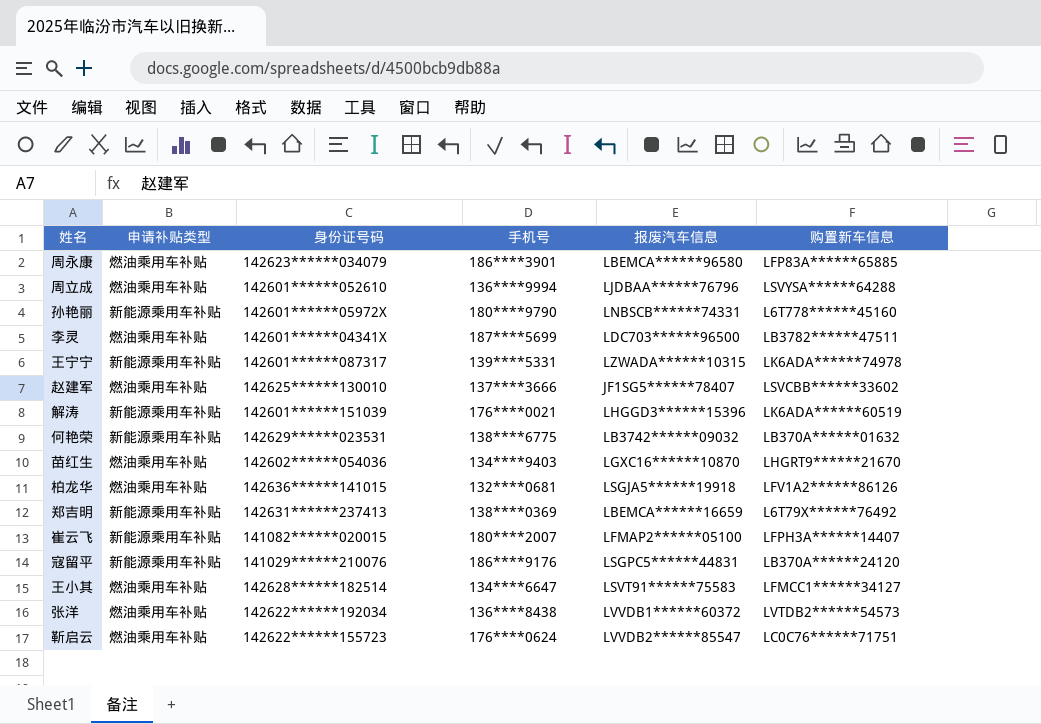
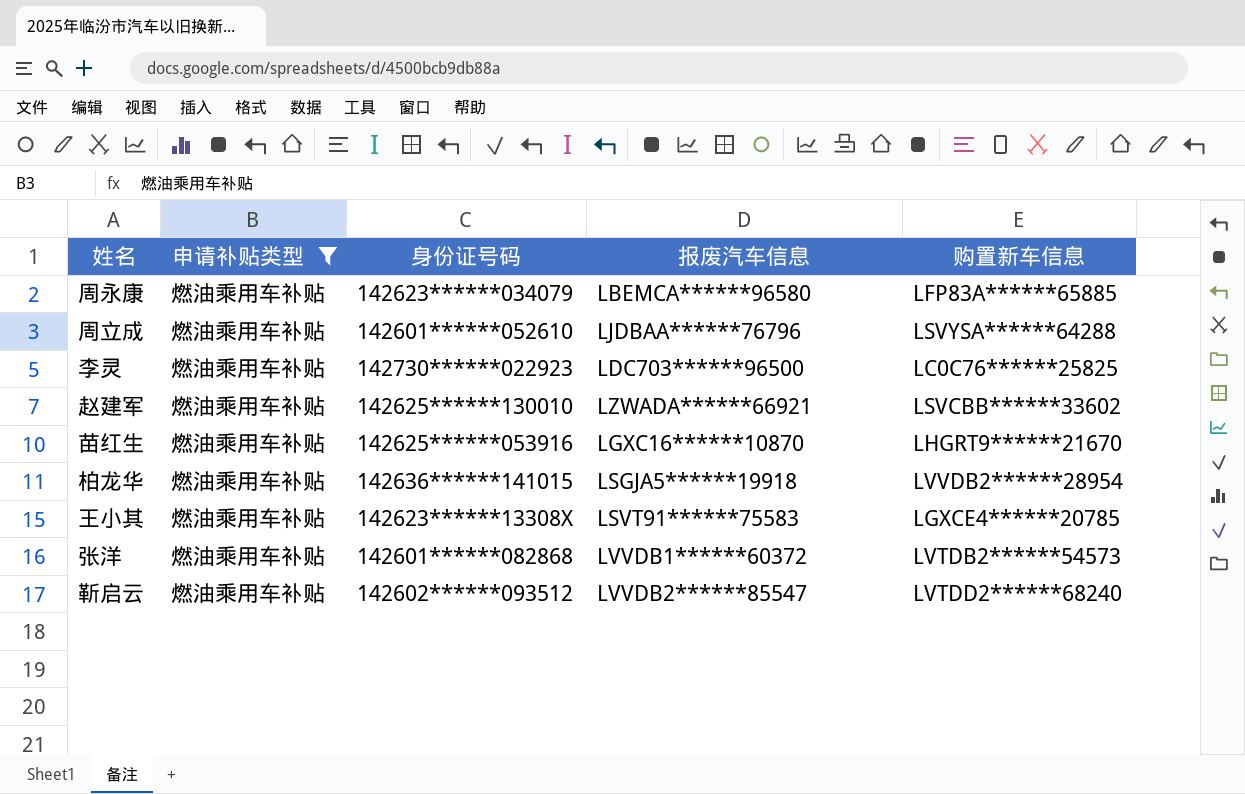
filter: none -> 申请补贴类型 = 燃油乘用车补贴
column 手机号 | position: 4 -> none
李灵 | 身份证号码: 142601******04341X -> 142730******022923
李灵 | 购置新车信息: LB3782******47511 -> LC0C76******25825
赵建军 | 报废汽车信息: JF1SG5******78407 -> LZWADA******66921
苗红生 | 身份证号码: 142602******054036 -> 142625******053916
柏龙华 | 购置新车信息: LFV1A2******86126 -> LVVDB2******28954
王小其 | 身份证号码: 142628******182514 -> 142623******13308X
王小其 | 购置新车信息: LFMCC1******34127 -> LGXCE4******20785
张洋 | 身份证号码: 142622******192034 -> 142601******082868
靳启云 | 身份证号码: 142622******155723 -> 142602******093512
靳启云 | 购置新车信息: LC0C76******71751 -> LVTDD2******68240

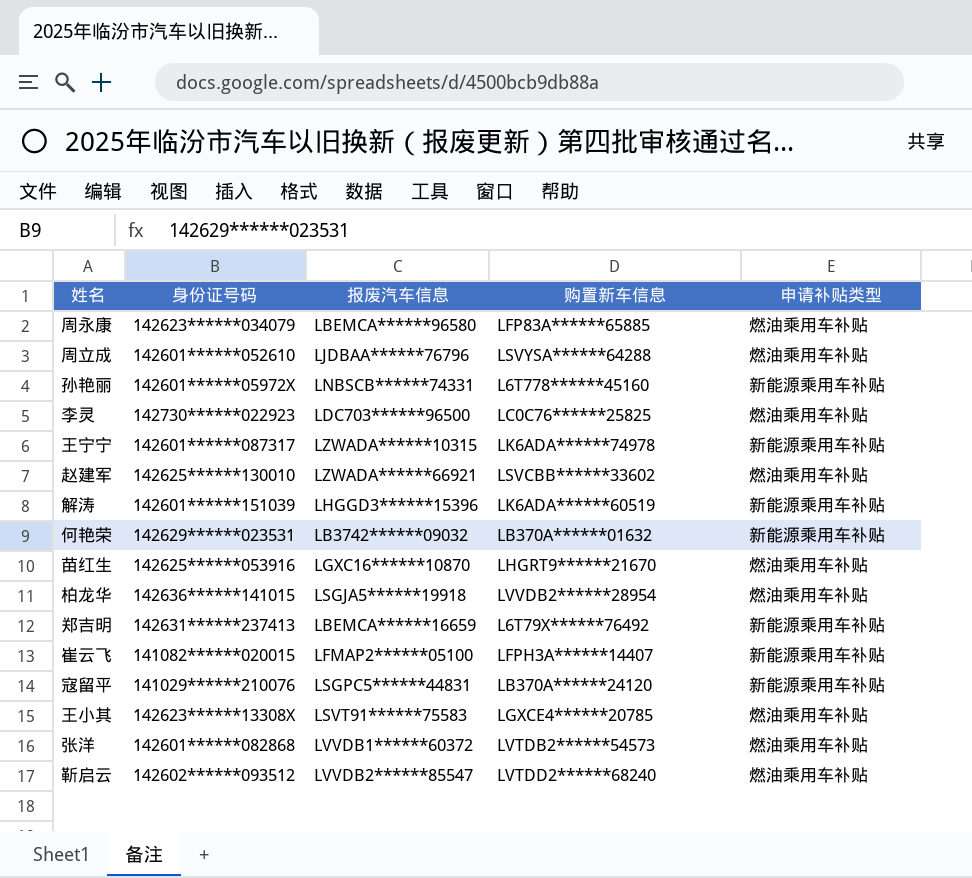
filter: 申请补贴类型 = 燃油乘用车补贴 -> none
column 申请补贴类型 | position: 2 -> 5

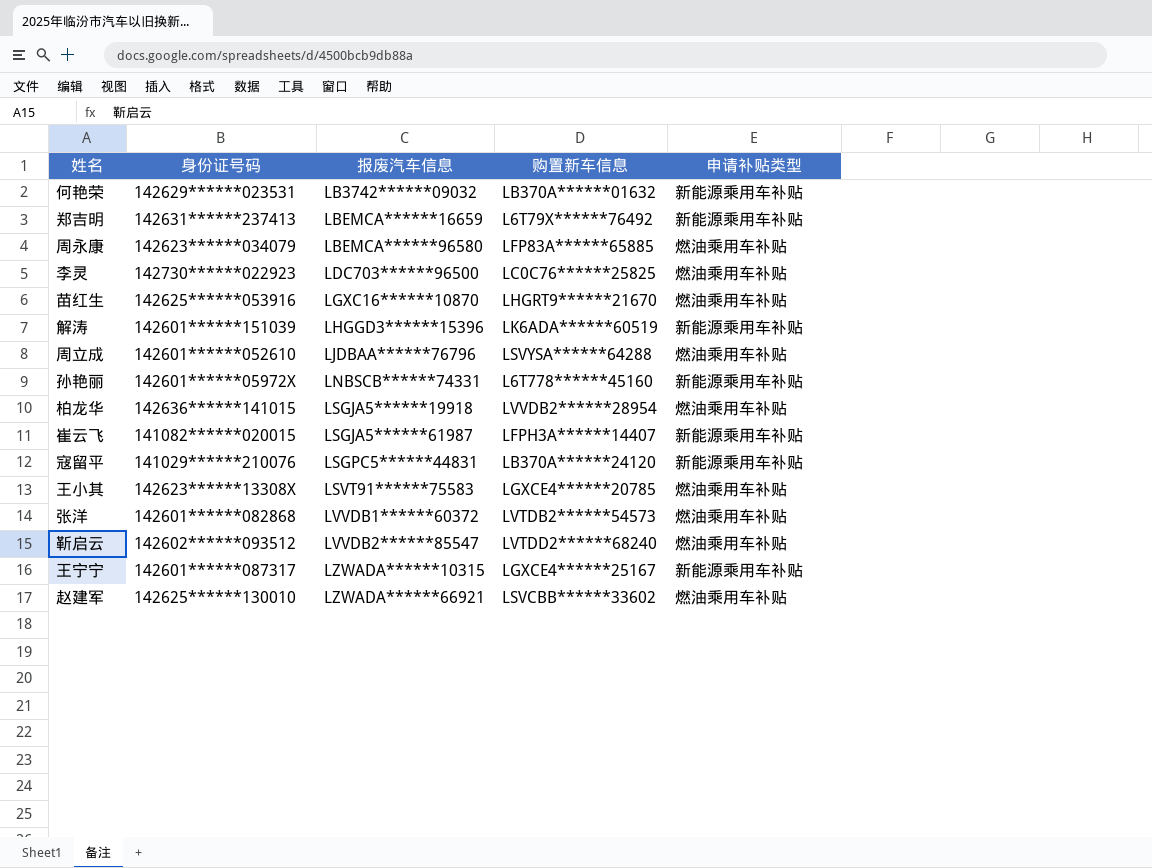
row order: none -> 报废汽车信息 ascending
崔云飞 | 报废汽车信息: LFMAP2******05100 -> LSGJA5******61987
王宁宁 | 购置新车信息: LK6ADA******74978 -> LGXCE4******25167

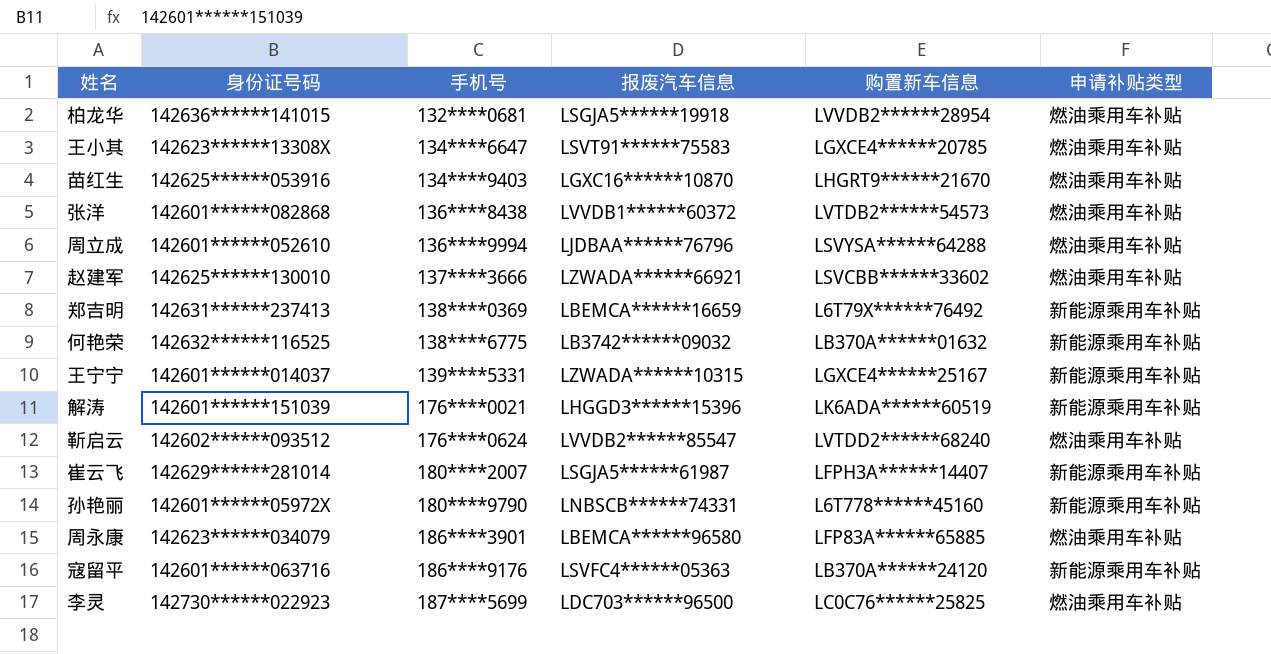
row order: 报废汽车信息 ascending -> 手机号 ascending
column 手机号 | position: none -> 3
何艳荣 | 身份证号码: 142629******023531 -> 142632******116525
王宁宁 | 身份证号码: 142601******087317 -> 142601******014037
崔云飞 | 身份证号码: 141082******020015 -> 142629******281014
寇留平 | 身份证号码: 141029******210076 -> 142601******063716
寇留平 | 报废汽车信息: LSGPC5******44831 -> LSVFC4******05363

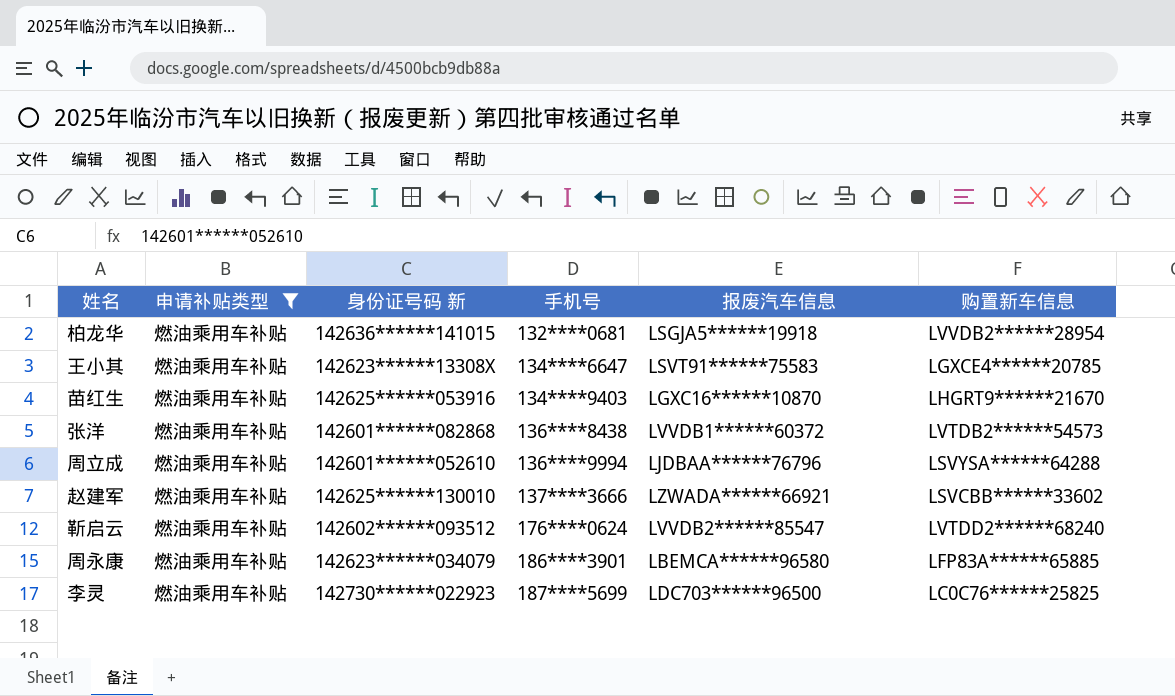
filter: none -> 申请补贴类型 = 燃油乘用车补贴
column 申请补贴类型 | position: 6 -> 2
column name: 身份证号码 -> 身份证号码 新

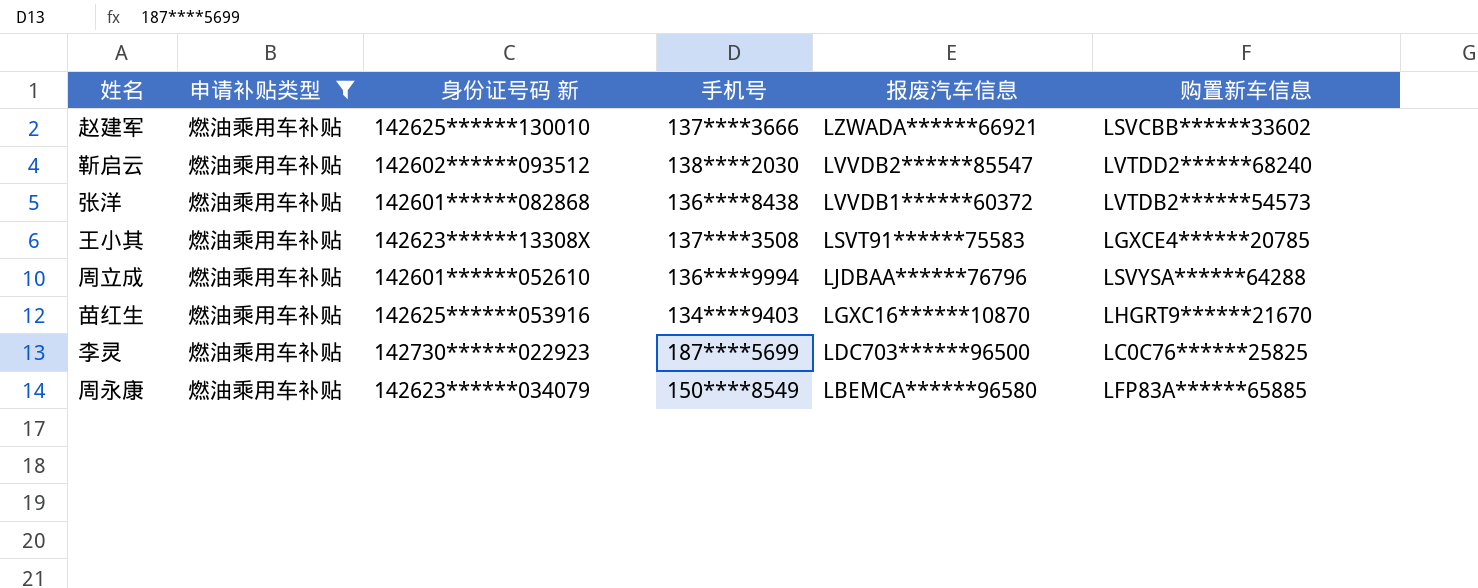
row order: 手机号 ascending -> 报废汽车信息 descending
row 柏龙华: 燃油乘用车补贴 | 142636******141015 | 132****0681 | LSGJA5******19918 | LVVDB2******28954 -> none
靳启云 | 手机号: 176****0624 -> 138****2030
王小其 | 手机号: 134****6647 -> 137****3508
周永康 | 手机号: 186****3901 -> 150****8549

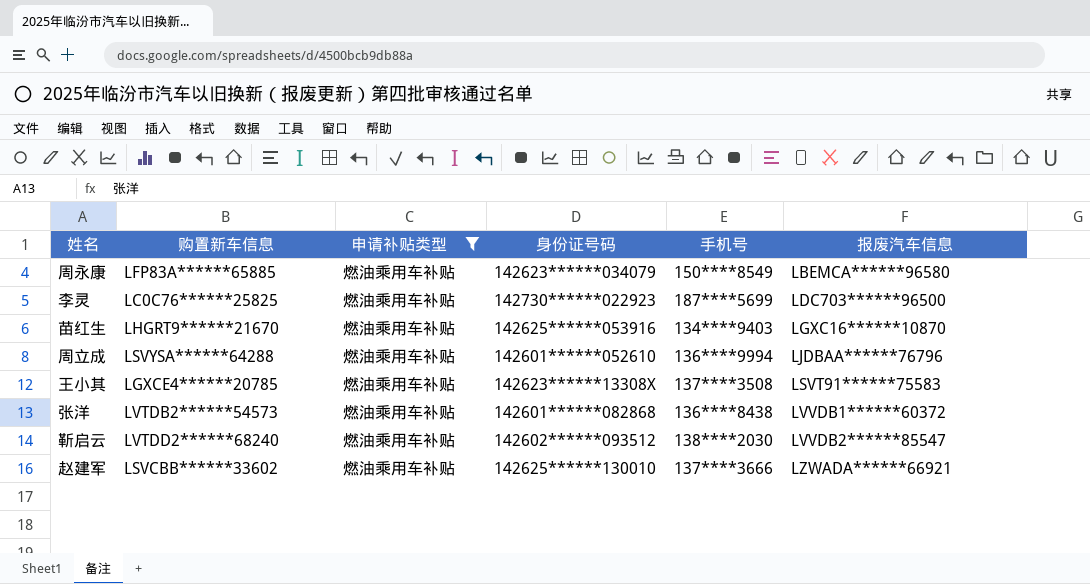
row order: 报废汽车信息 descending -> 报废汽车信息 ascending
column 购置新车信息 | position: 6 -> 2
column name: 身份证号码 新 -> 身份证号码

